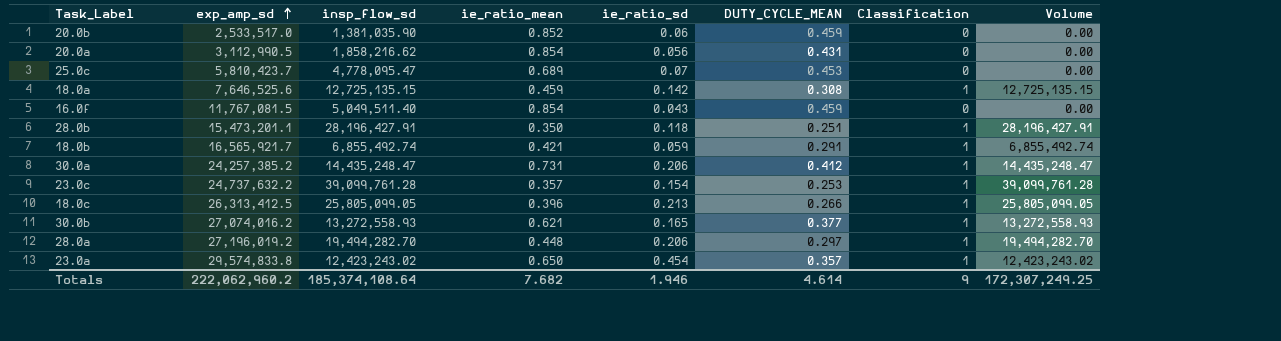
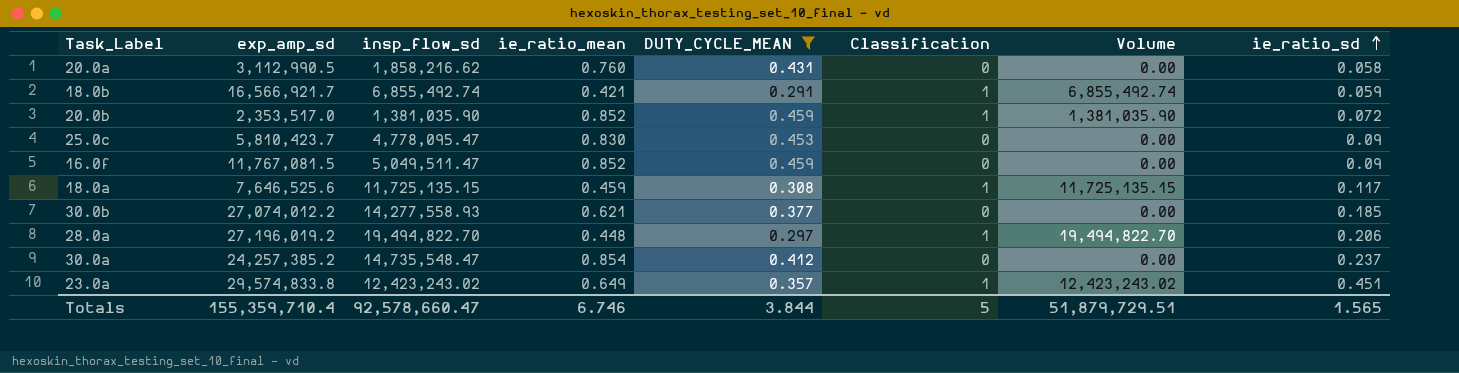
filter: none -> DUTY_CYCLE_MEAN >= 0.291
row order: exp_amp_sd ascending -> ie_ratio_sd ascending
column ie_ratio_sd | position: 5 -> 8
20.0a | ie_ratio_mean: 0.854 -> 0.760
20.0a | ie_ratio_sd: 0.056 -> 0.058
18.0b | exp_amp_sd: 16,565,921.7 -> 16,566,921.7
20.0b | exp_amp_sd: 2,533,517.0 -> 2,353,517.0
20.0b | Classification: 0 -> 1
20.0b | Volume: 0.00 -> 1,381,035.90
20.0b | ie_ratio_sd: 0.06 -> 0.072
25.0c | ie_ratio_mean: 0.689 -> 0.830
25.0c | ie_ratio_sd: 0.07 -> 0.09
16.0f | insp_flow_sd: 5,049,511.40 -> 5,049,511.47
16.0f | ie_ratio_mean: 0.854 -> 0.852
16.0f | ie_ratio_sd: 0.043 -> 0.09
18.0a | insp_flow_sd: 12,725,135.15 -> 11,725,135.15
18.0a | Volume: 12,725,135.15 -> 11,725,135.15
18.0a | ie_ratio_sd: 0.142 -> 0.117
30.0b | exp_amp_sd: 27,074,016.2 -> 27,074,012.2
30.0b | insp_flow_sd: 13,272,558.93 -> 14,277,558.93
30.0b | Classification: 1 -> 0
30.0b | Volume: 13,272,558.93 -> 0.00
30.0b | ie_ratio_sd: 0.165 -> 0.185
28.0a | insp_flow_sd: 19,494,282.70 -> 19,494,822.70
28.0a | Volume: 19,494,282.70 -> 19,494,822.70
30.0a | insp_flow_sd: 14,435,248.47 -> 14,735,548.47
30.0a | ie_ratio_mean: 0.731 -> 0.854
30.0a | Classification: 1 -> 0
30.0a | Volume: 14,435,248.47 -> 0.00
30.0a | ie_ratio_sd: 0.206 -> 0.237
23.0a | ie_ratio_mean: 0.650 -> 0.649
23.0a | ie_ratio_sd: 0.454 -> 0.451
Totals | exp_amp_sd: 222,062,960.2 -> 155,359,710.4
Totals | insp_flow_sd: 185,374,108.64 -> 92,578,660.47
Totals | ie_ratio_mean: 7.682 -> 6.746
Totals | DUTY_CYCLE_MEAN: 4.614 -> 3.844
Totals | Classification: 9 -> 5
Totals | Volume: 172,307,249.25 -> 51,879,729.51
Totals | ie_ratio_sd: 1.946 -> 1.565

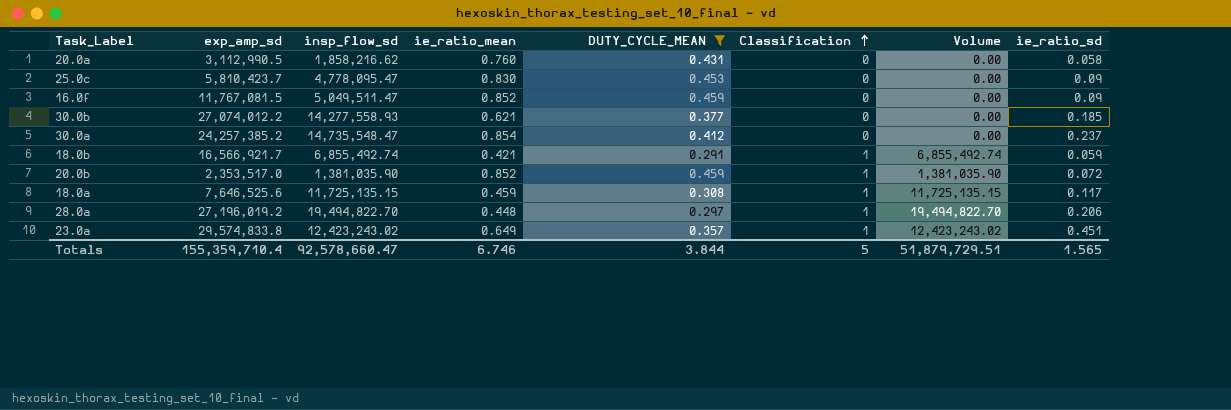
row order: ie_ratio_sd ascending -> Classification ascending

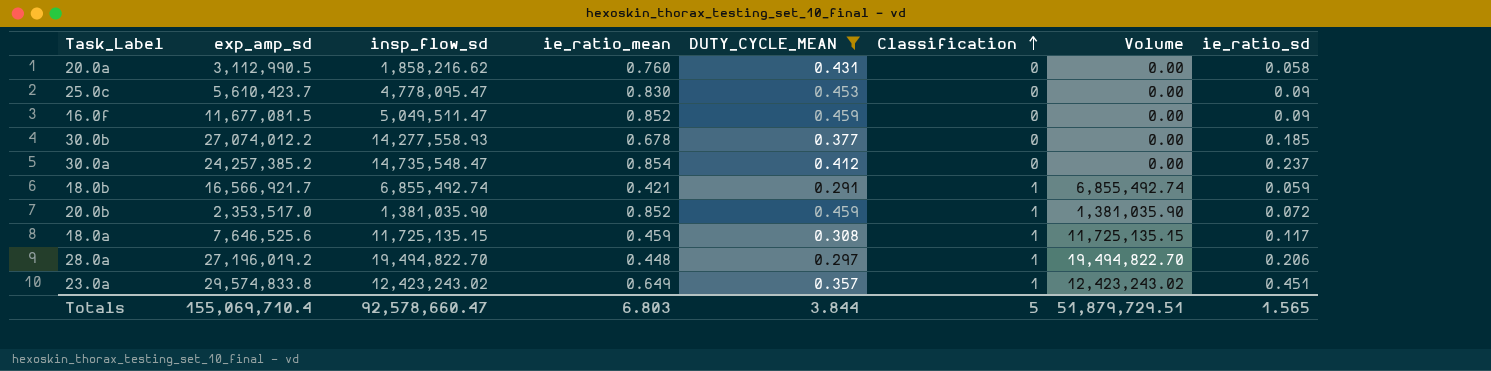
25.0c | exp_amp_sd: 5,810,423.7 -> 5,610,423.7
16.0f | exp_amp_sd: 11,767,081.5 -> 11,677,081.5
30.0b | ie_ratio_mean: 0.621 -> 0.678
Totals | exp_amp_sd: 155,359,710.4 -> 155,069,710.4
Totals | ie_ratio_mean: 6.746 -> 6.803

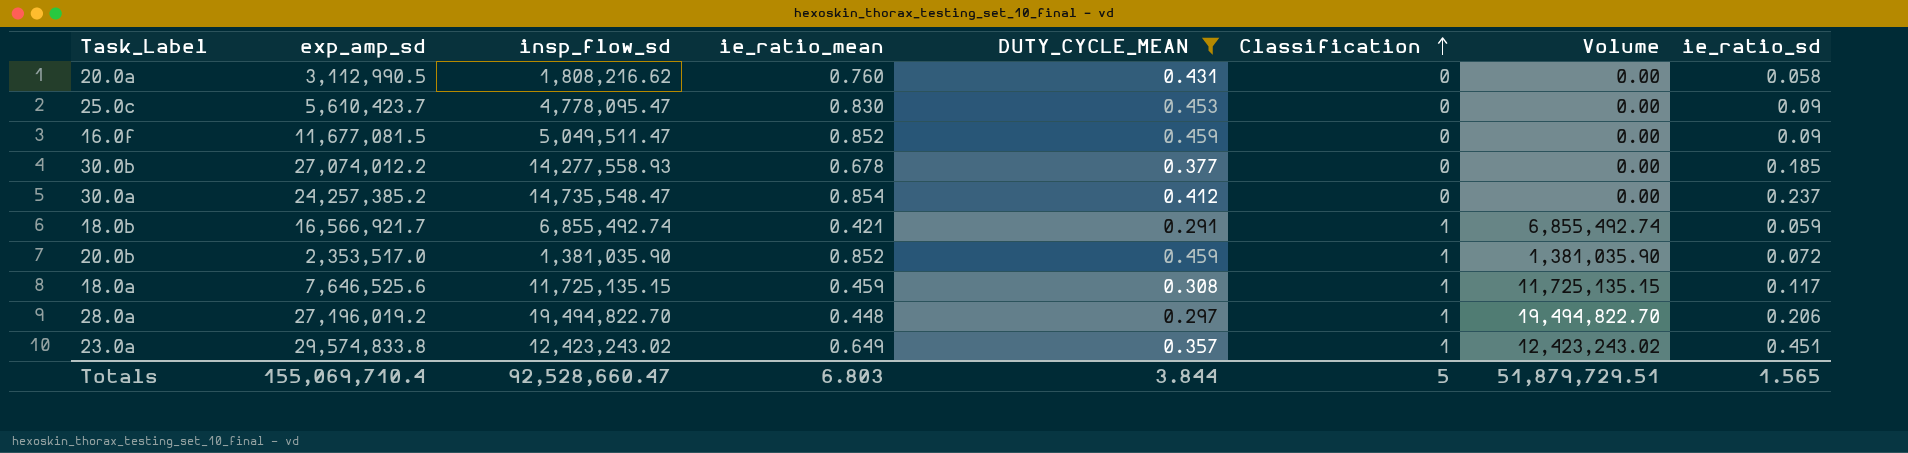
20.0a | insp_flow_sd: 1,858,216.62 -> 1,808,216.62
Totals | insp_flow_sd: 92,578,660.47 -> 92,528,660.47

